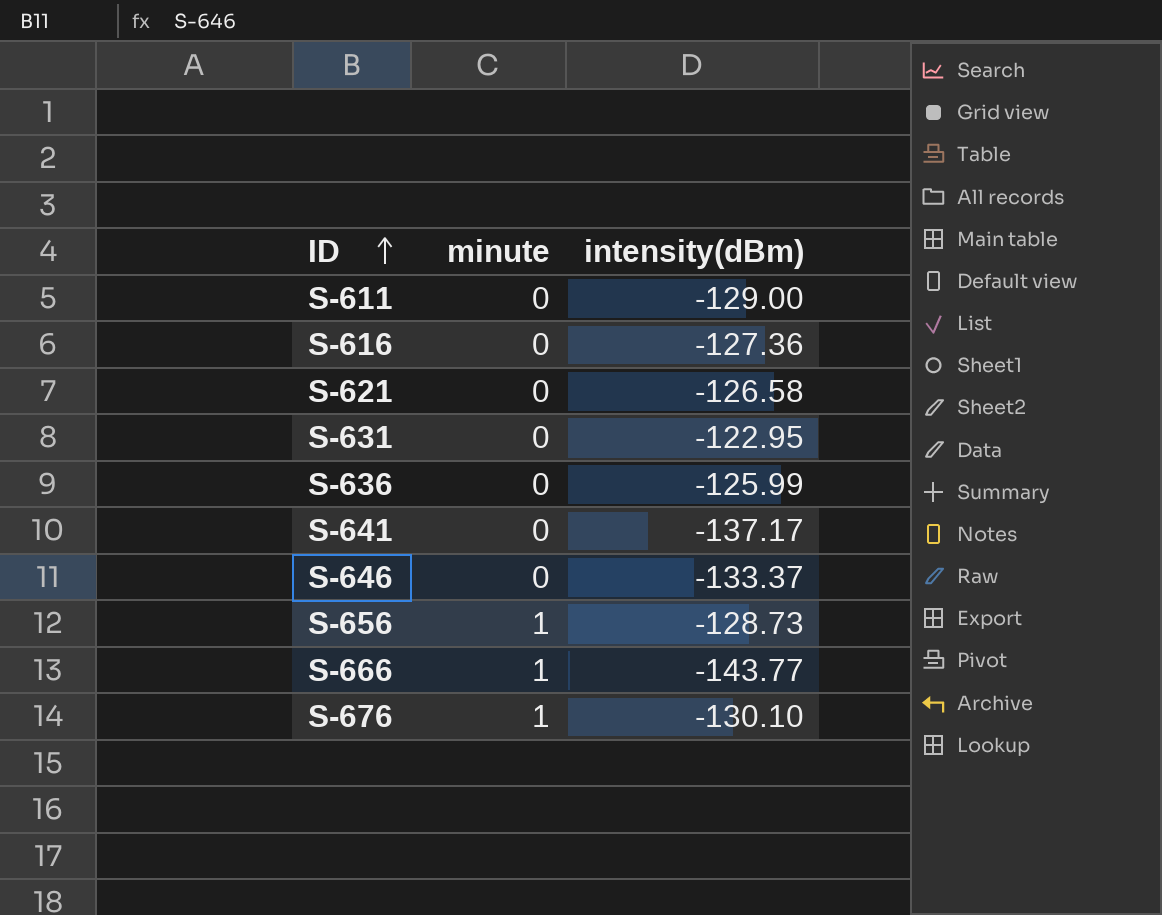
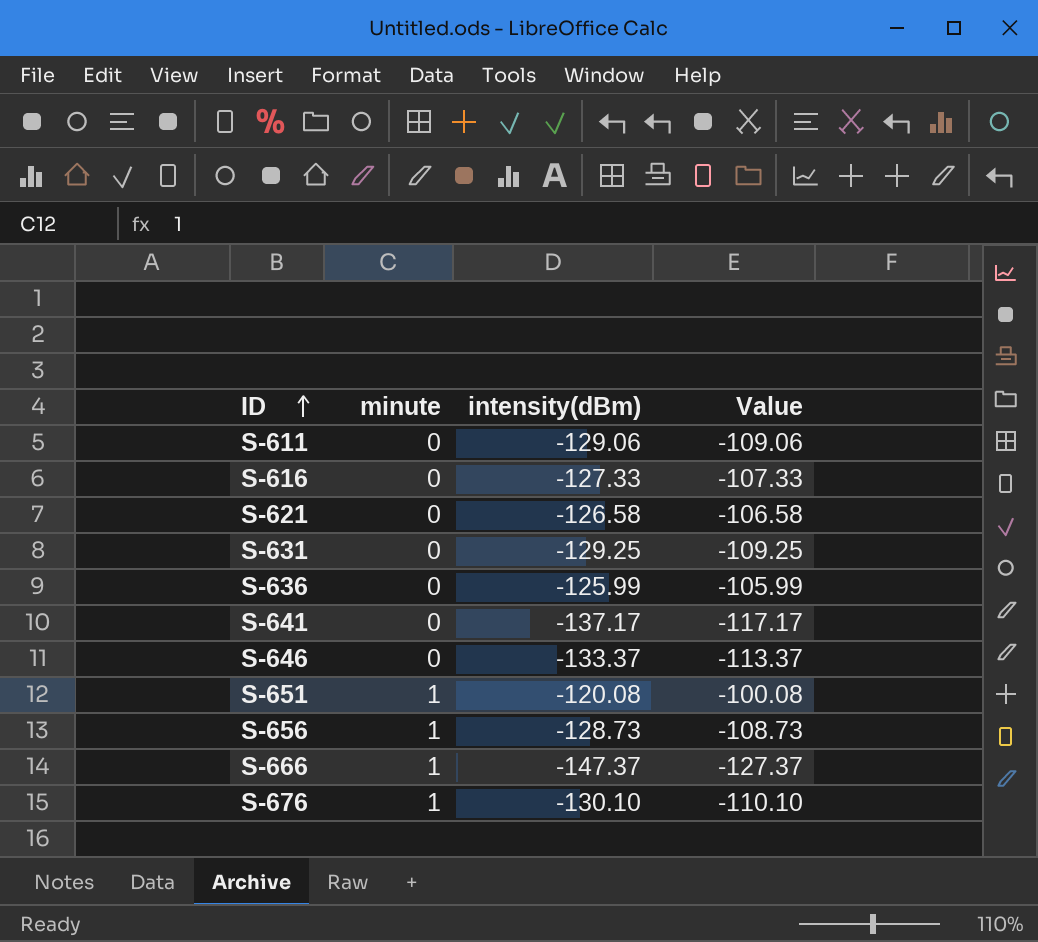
column Value | formula: none -> [intensity(dBm)] + 20
S-611 | intensity(dBm): -129.00 -> -129.06
S-616 | intensity(dBm): -127.36 -> -127.33
S-631 | intensity(dBm): -122.95 -> -129.25
row S-651: none -> 1 | -120.08 | -100.08
S-666 | intensity(dBm): -143.77 -> -147.37

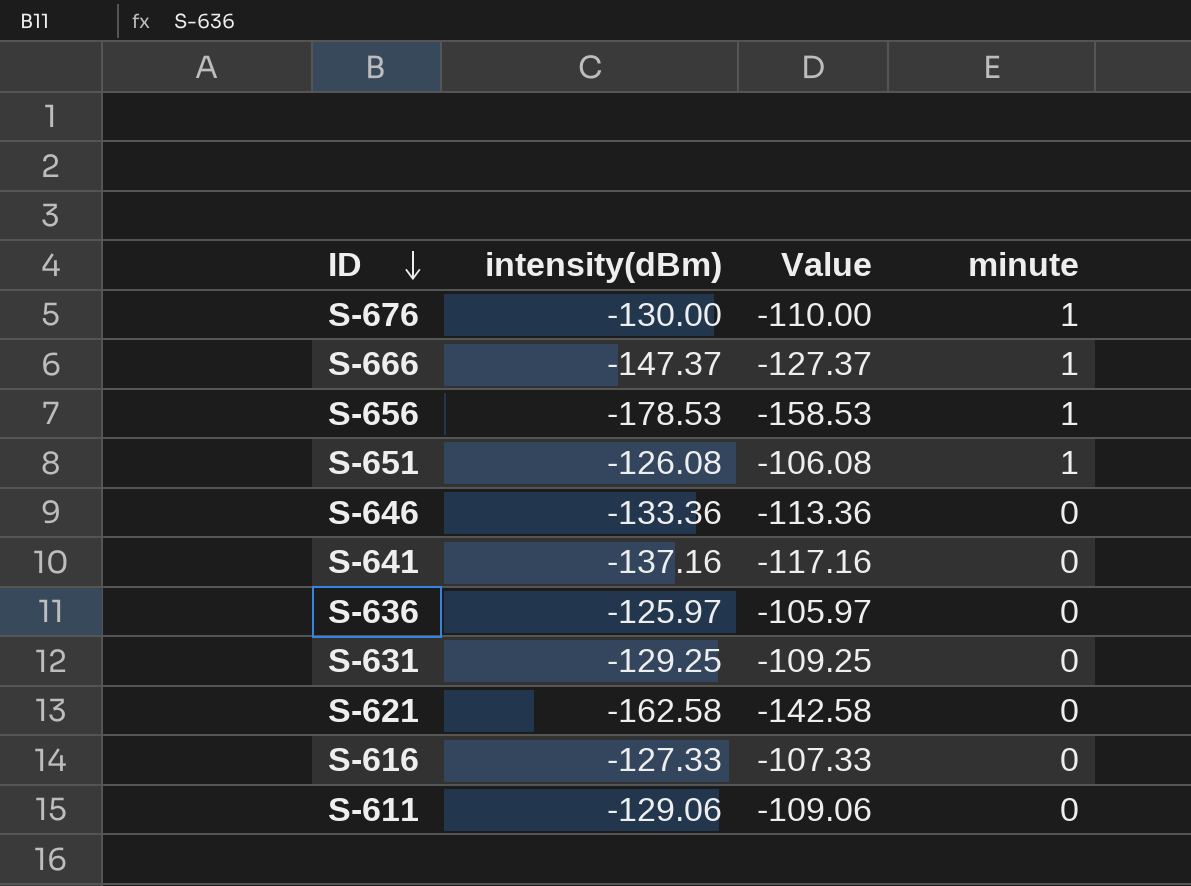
row order: ID ascending -> ID descending
column minute | position: 2 -> 4
S-676 | intensity(dBm): -130.10 -> -130.00
S-676 | Value: -110.10 -> -110.00
S-656 | intensity(dBm): -128.73 -> -178.53
S-656 | Value: -108.73 -> -158.53
S-651 | intensity(dBm): -120.08 -> -126.08
S-651 | Value: -100.08 -> -106.08
S-646 | intensity(dBm): -133.37 -> -133.36
S-646 | Value: -113.37 -> -113.36
S-641 | intensity(dBm): -137.17 -> -137.16
S-641 | Value: -117.17 -> -117.16
S-636 | intensity(dBm): -125.99 -> -125.97
S-636 | Value: -105.99 -> -105.97
S-621 | intensity(dBm): -126.58 -> -162.58
S-621 | Value: -106.58 -> -142.58

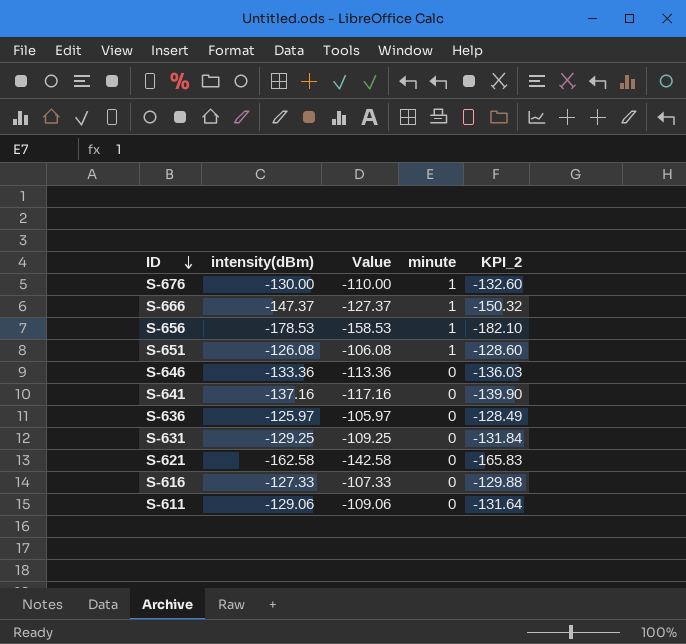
column KPI_2 | formula: none -> [intensity(dBm)] * 1.02

